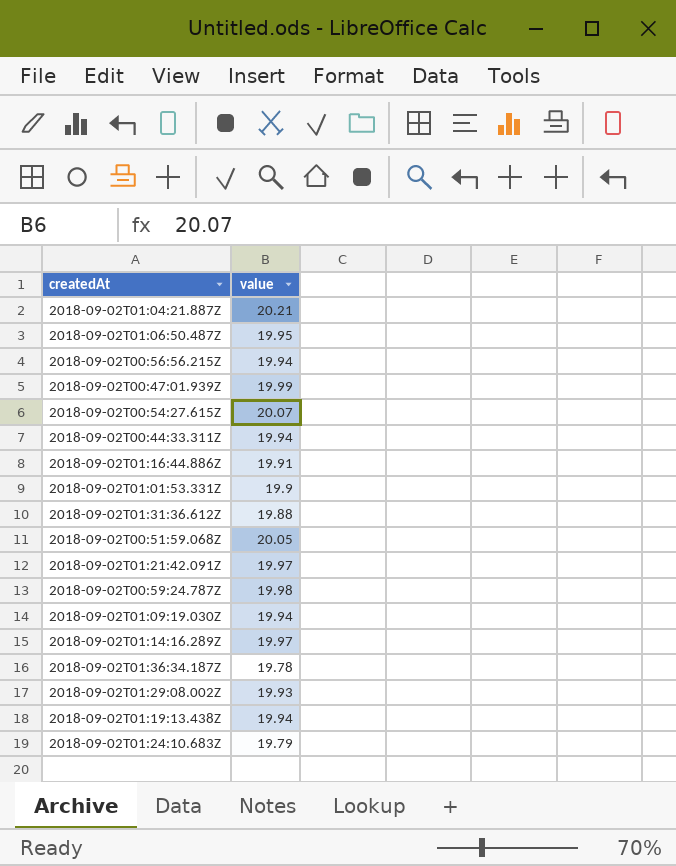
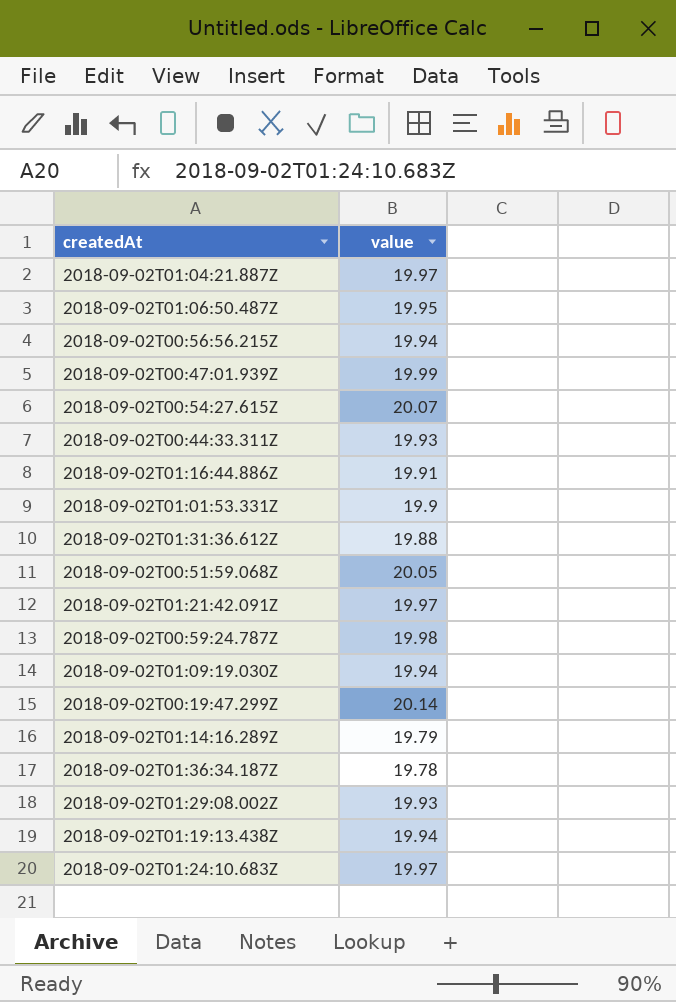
2018-09-02T01:04:21.887Z | value: 20.21 -> 19.97
2018-09-02T00:44:33.311Z | value: 19.94 -> 19.93
row 2018-09-02T00:19:47.299Z: none -> 20.14
2018-09-02T01:14:16.289Z | value: 19.97 -> 19.79
2018-09-02T01:24:10.683Z | value: 19.79 -> 19.97

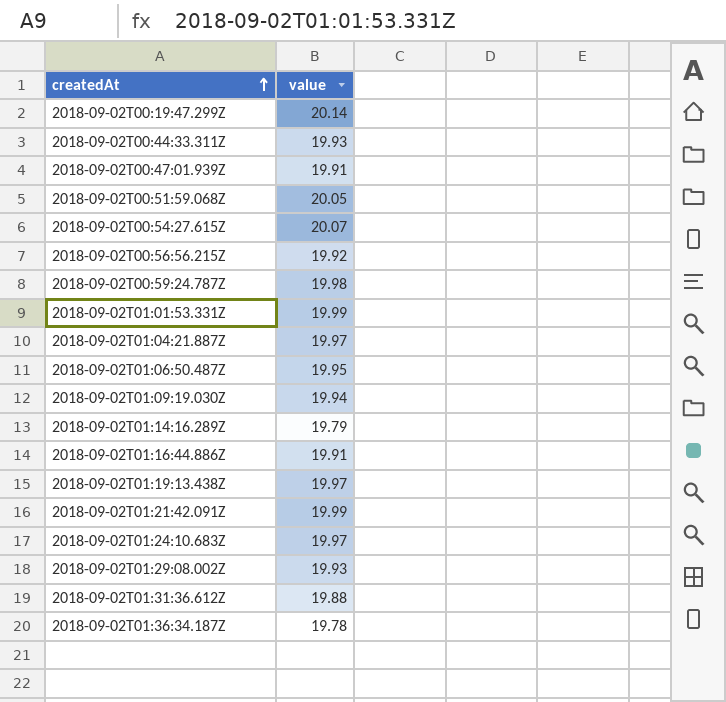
row order: none -> createdAt ascending
2018-09-02T00:47:01.939Z | value: 19.99 -> 19.91
2018-09-02T00:56:56.215Z | value: 19.94 -> 19.92
2018-09-02T01:01:53.331Z | value: 19.9 -> 19.99
2018-09-02T01:19:13.438Z | value: 19.94 -> 19.97
2018-09-02T01:21:42.091Z | value: 19.97 -> 19.99

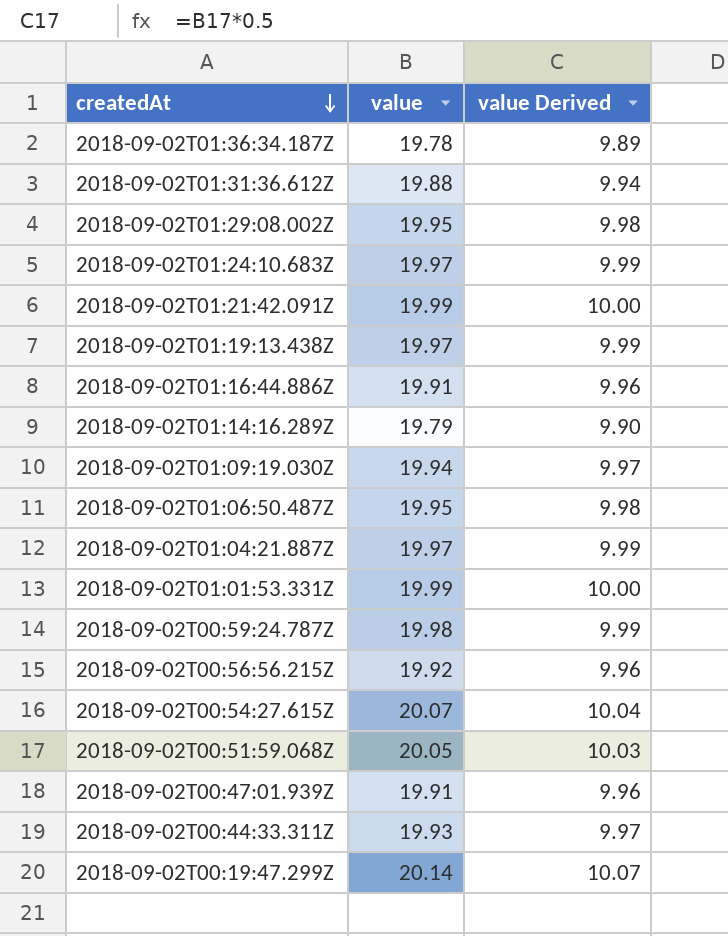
row order: createdAt ascending -> createdAt descending
column value Derived | formula: none -> [value] * 0.5
2018-09-02T01:29:08.002Z | value: 19.93 -> 19.95

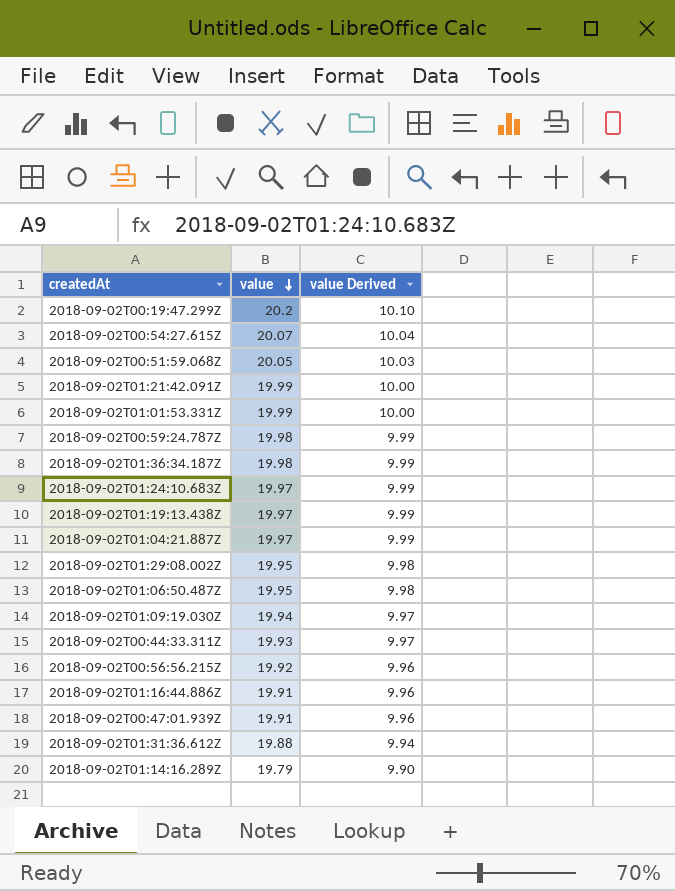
row order: createdAt descending -> value descending
2018-09-02T00:19:47.299Z | value: 20.14 -> 20.2
2018-09-02T00:19:47.299Z | value Derived: 10.07 -> 10.10
2018-09-02T01:36:34.187Z | value: 19.78 -> 19.98
2018-09-02T01:36:34.187Z | value Derived: 9.89 -> 9.99

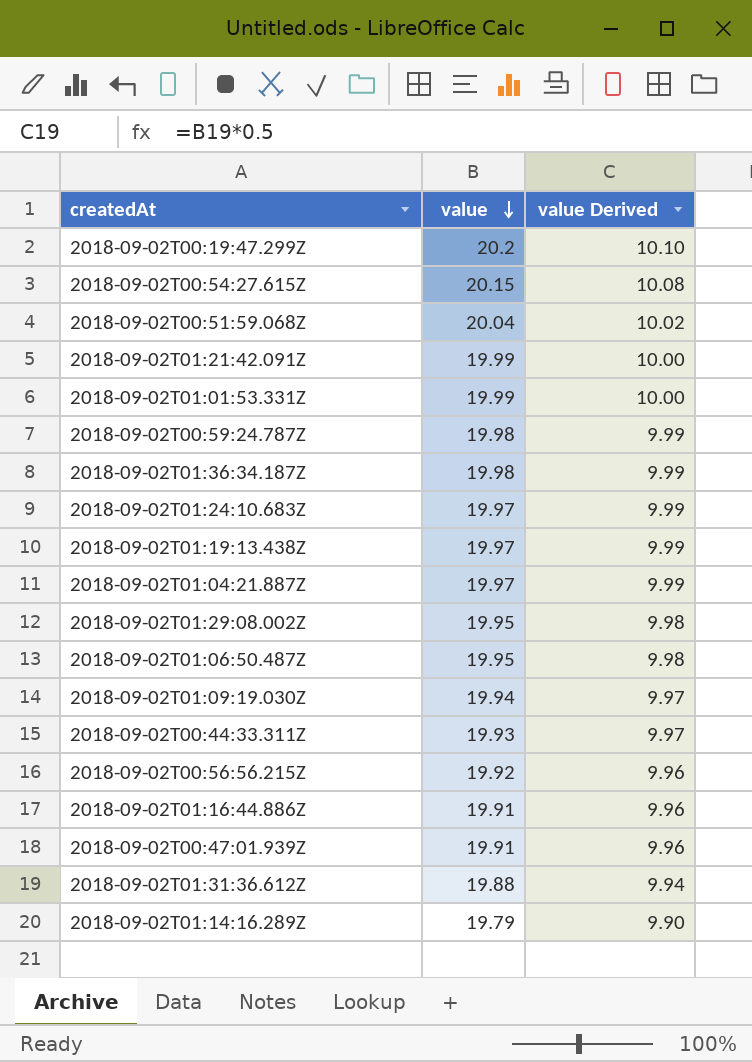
2018-09-02T00:54:27.615Z | value: 20.07 -> 20.15
2018-09-02T00:54:27.615Z | value Derived: 10.04 -> 10.08
2018-09-02T00:51:59.068Z | value: 20.05 -> 20.04
2018-09-02T00:51:59.068Z | value Derived: 10.03 -> 10.02

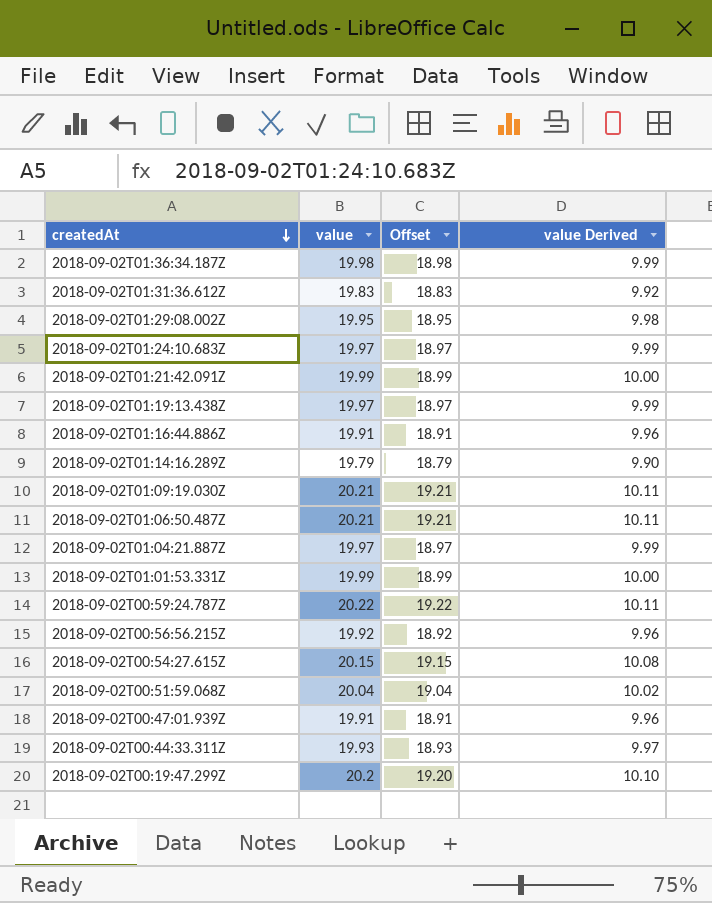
row order: value descending -> createdAt descending
column Offset | formula: none -> [value] - 1
2018-09-02T01:31:36.612Z | value: 19.88 -> 19.83
2018-09-02T01:31:36.612Z | value Derived: 9.94 -> 9.92
2018-09-02T01:09:19.030Z | value: 19.94 -> 20.21
2018-09-02T01:09:19.030Z | value Derived: 9.97 -> 10.11
2018-09-02T01:06:50.487Z | value: 19.95 -> 20.21
2018-09-02T01:06:50.487Z | value Derived: 9.98 -> 10.11
2018-09-02T00:59:24.787Z | value: 19.98 -> 20.22
2018-09-02T00:59:24.787Z | value Derived: 9.99 -> 10.11

